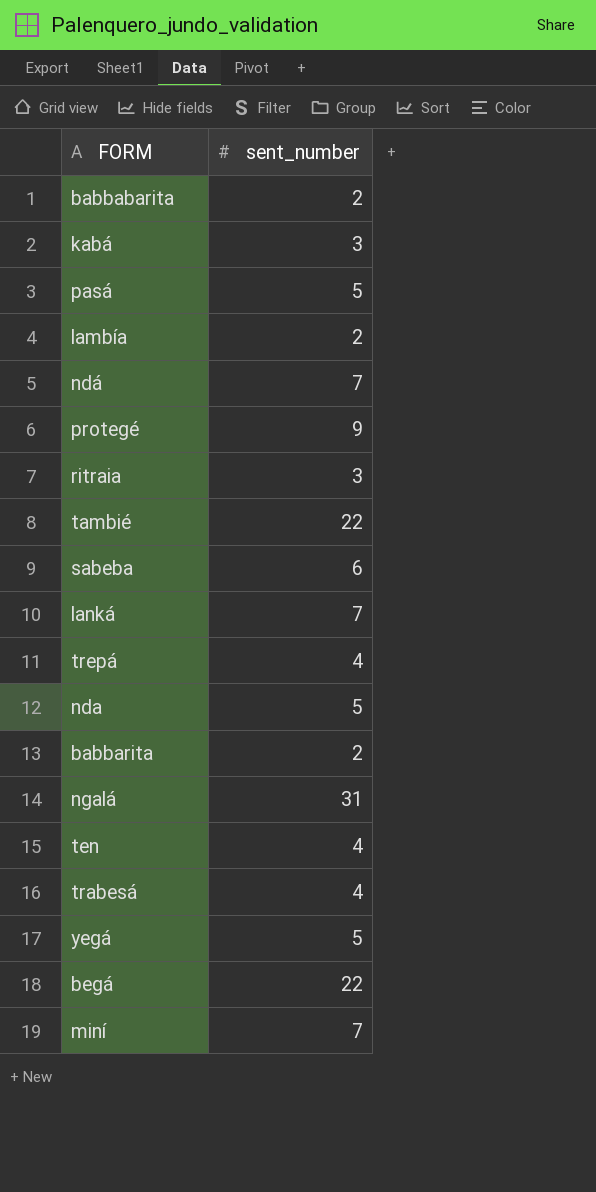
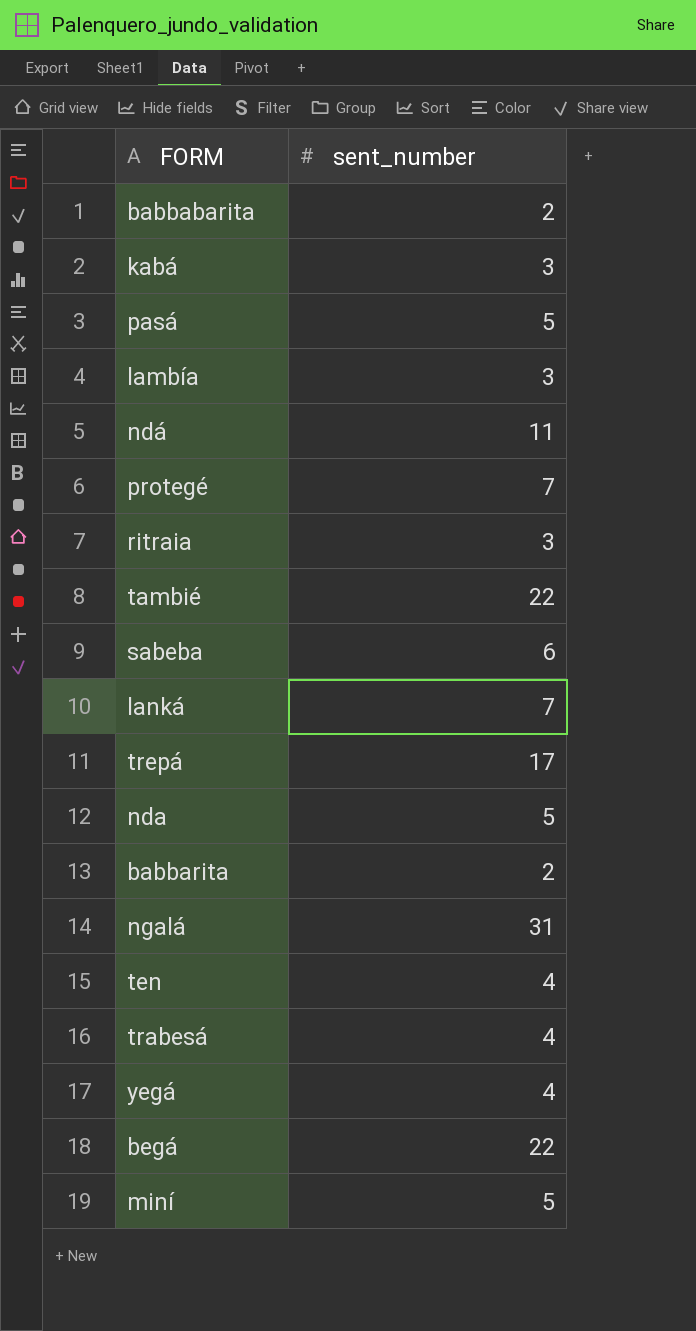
lambía | sent_number: 2 -> 3
ndá | sent_number: 7 -> 11
protegé | sent_number: 9 -> 7
trepá | sent_number: 4 -> 17
yegá | sent_number: 5 -> 4
miní | sent_number: 7 -> 5

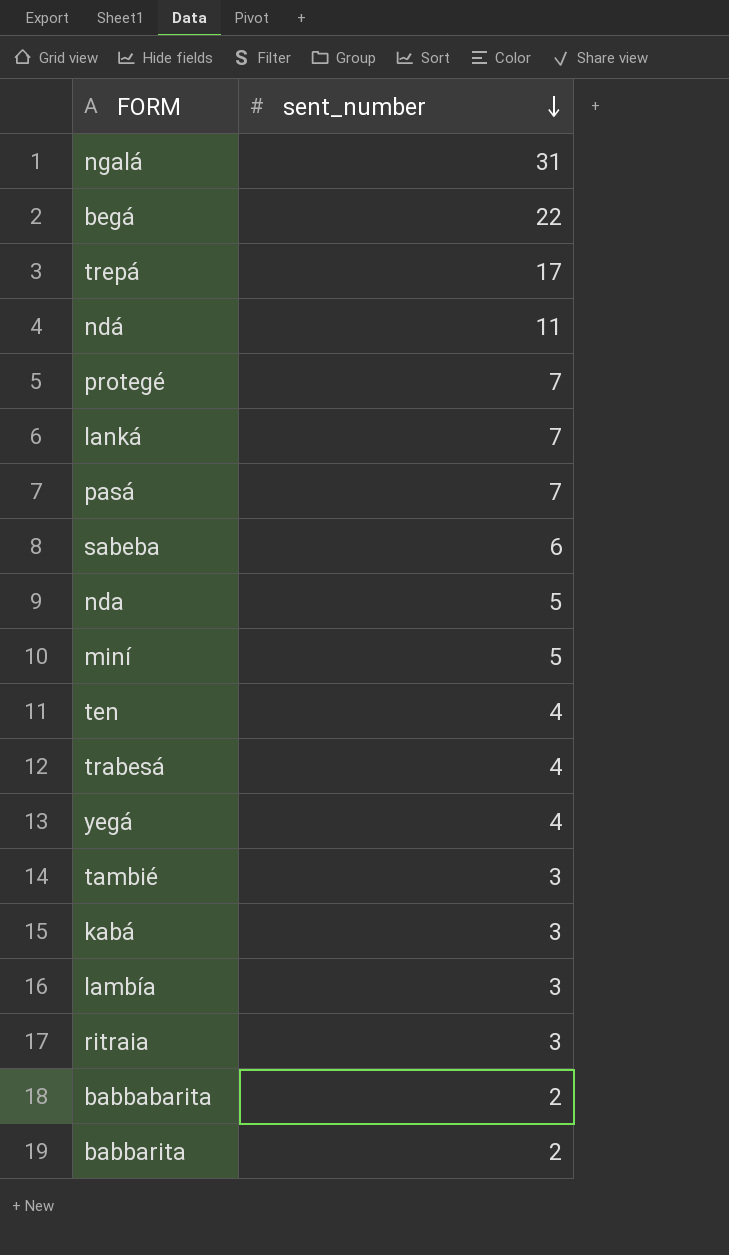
row order: none -> sent_number descending
pasá | sent_number: 5 -> 7
tambié | sent_number: 22 -> 3

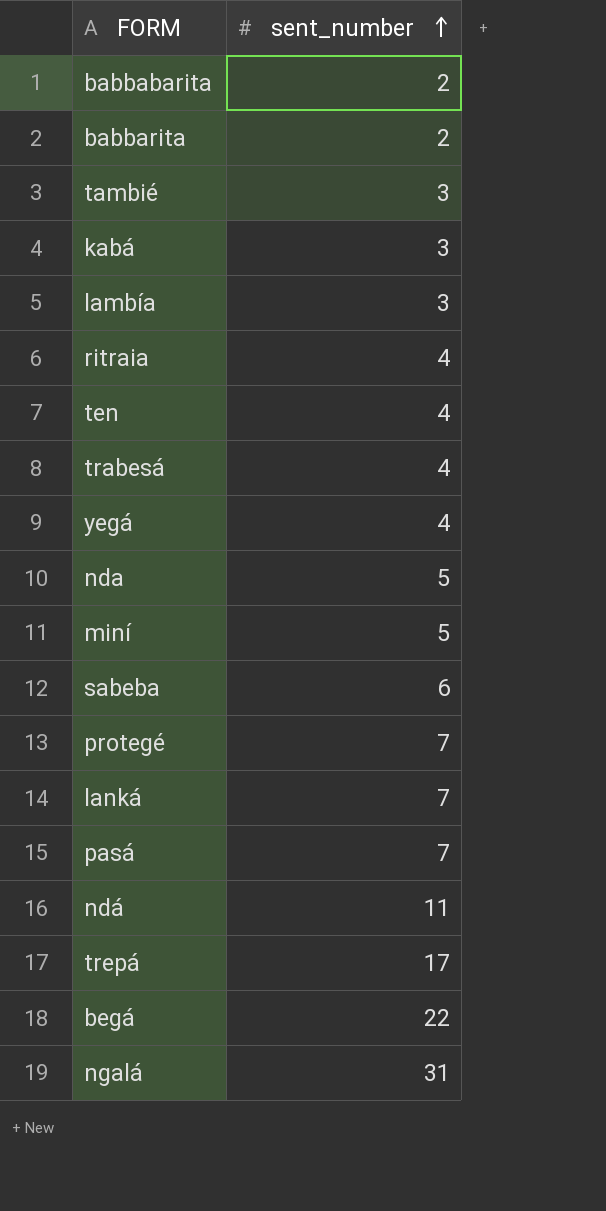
row order: sent_number descending -> sent_number ascending
ritraia | sent_number: 3 -> 4

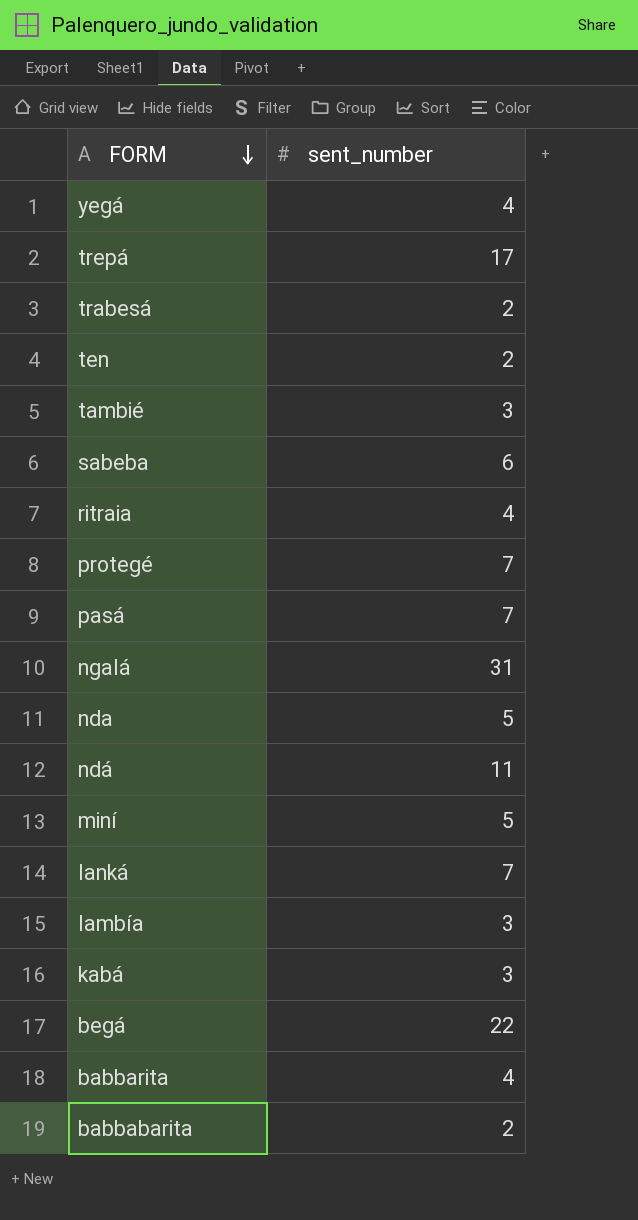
row order: sent_number ascending -> FORM descending
trabesá | sent_number: 4 -> 2
ten | sent_number: 4 -> 2
babbarita | sent_number: 2 -> 4

